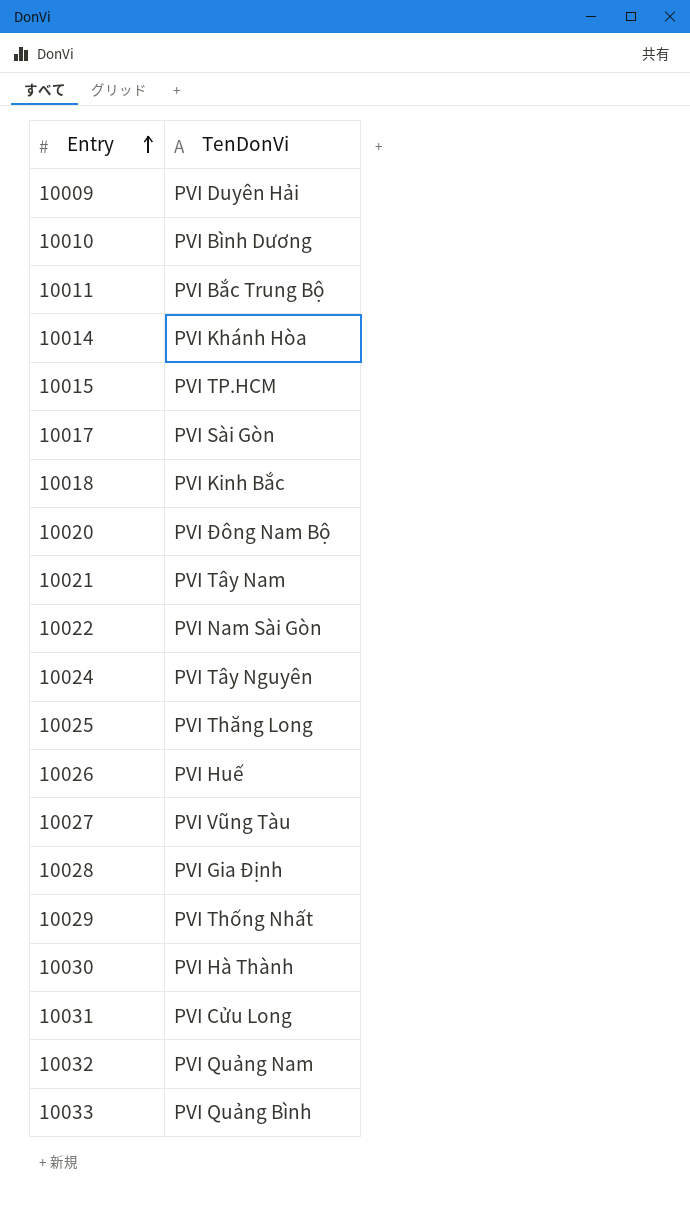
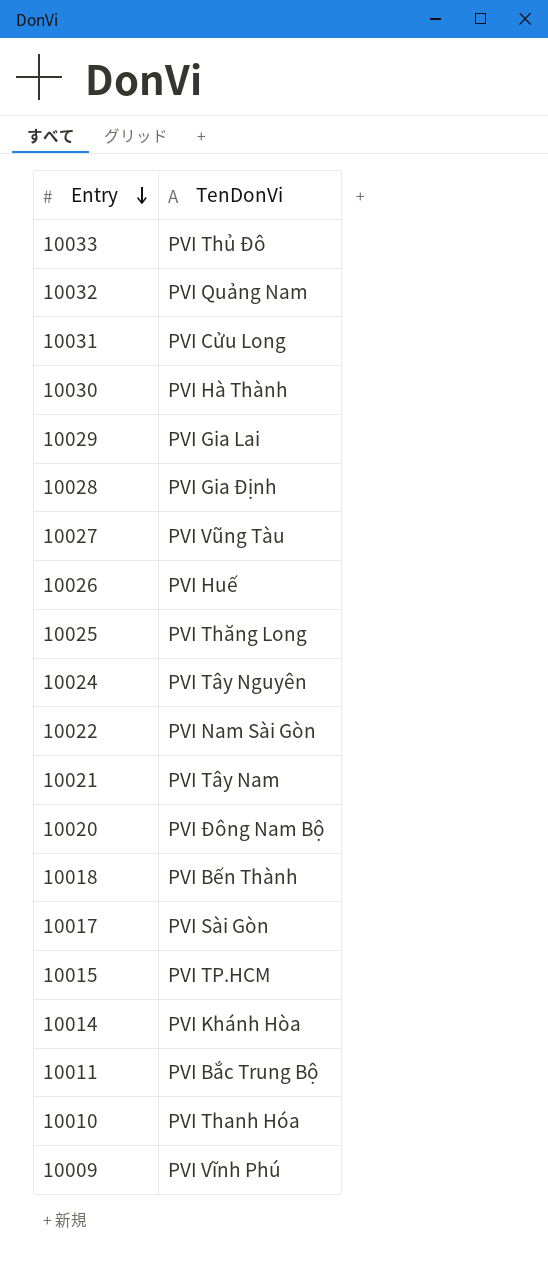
row order: Entry ascending -> Entry descending
10033 | TenDonVi: PVI Quảng Bình -> PVI Thủ Đô
10029 | TenDonVi: PVI Thống Nhất -> PVI Gia Lai
10018 | TenDonVi: PVI Kinh Bắc -> PVI Bến Thành
10010 | TenDonVi: PVI Bình Dương -> PVI Thanh Hóa
10009 | TenDonVi: PVI Duyên Hải -> PVI Vĩnh Phú

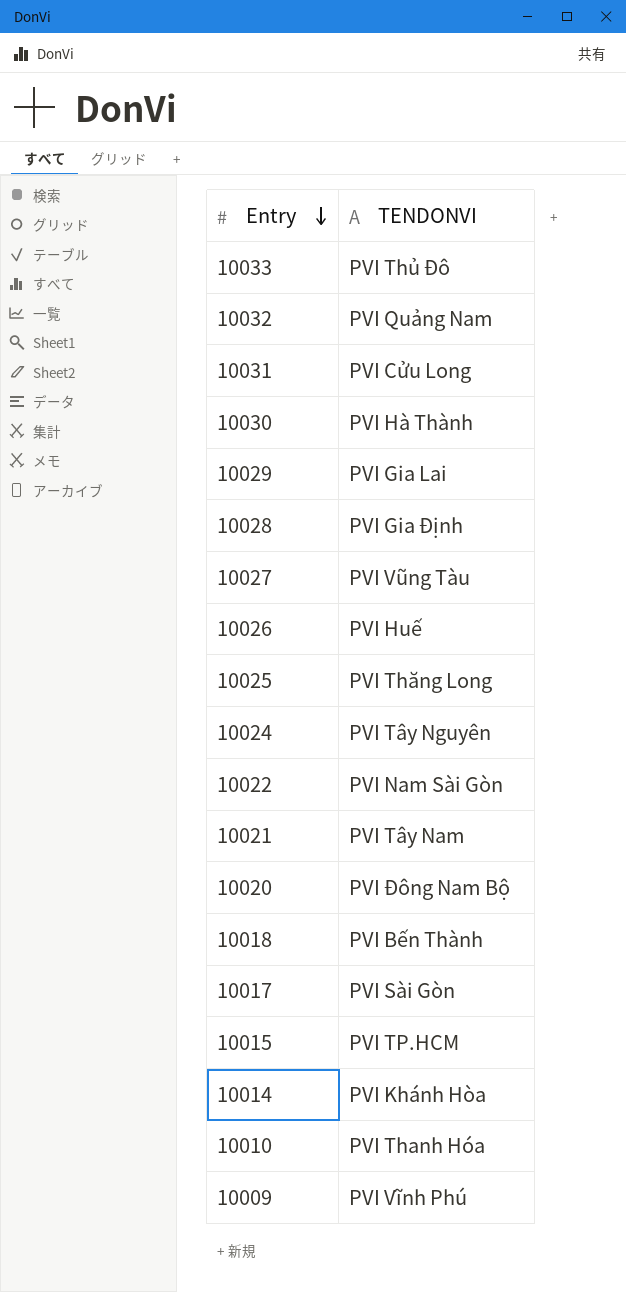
column name: TenDonVi -> TENDONVI
row 10011: PVI Bắc Trung Bộ -> none

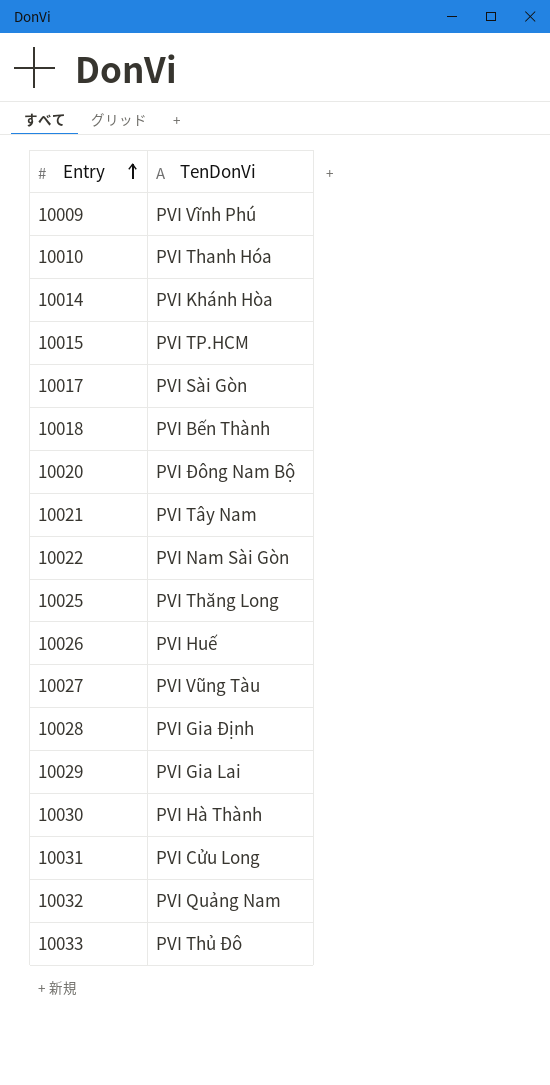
row order: Entry descending -> Entry ascending
column name: TENDONVI -> TenDonVi
row 10024: PVI Tây Nguyên -> none

